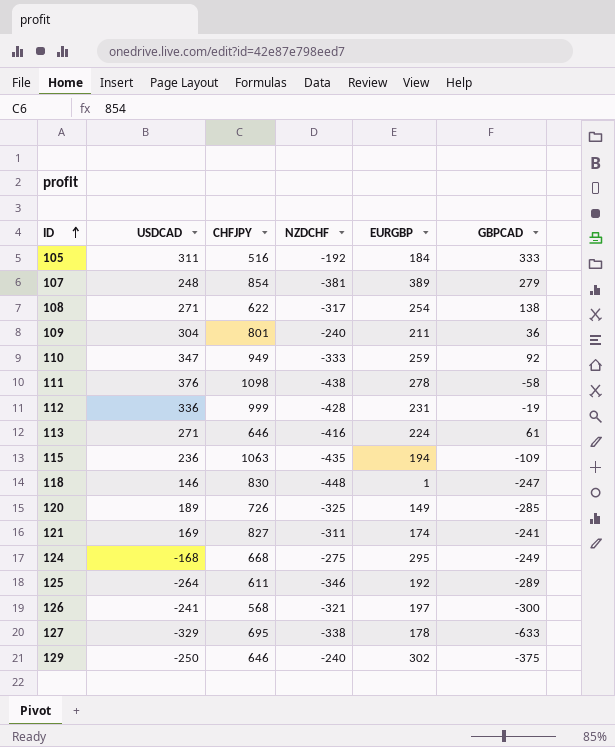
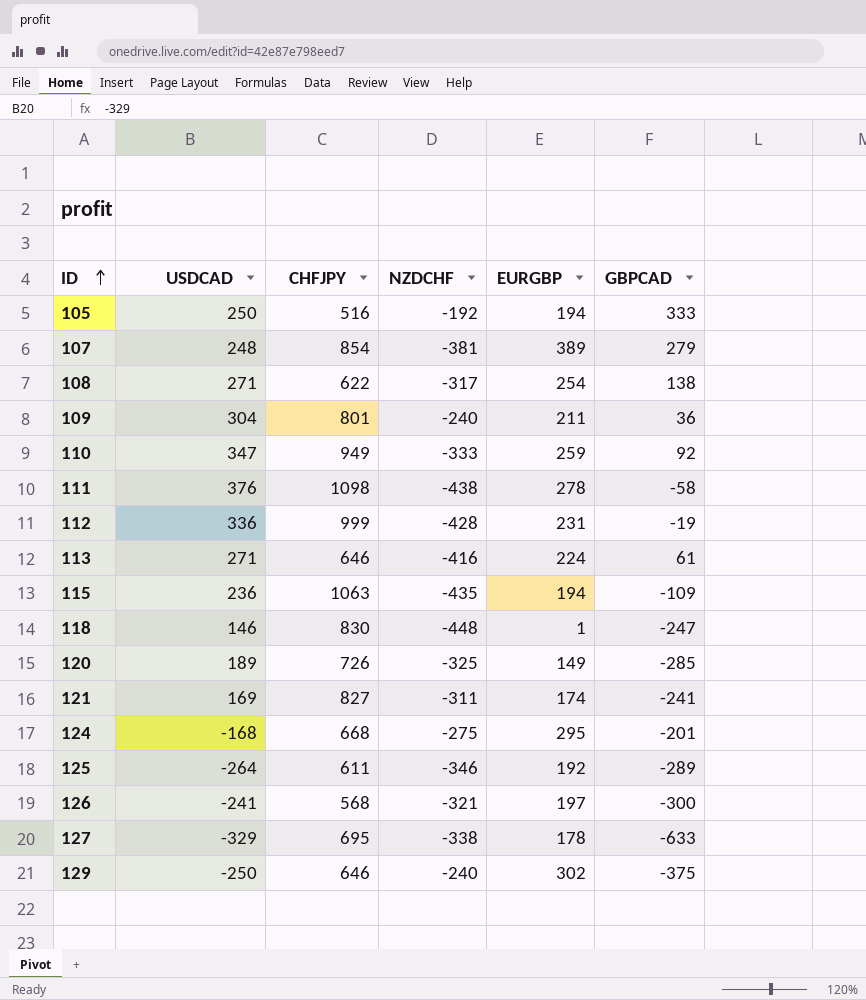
105 | USDCAD: 311 -> 250
105 | EURGBP: 184 -> 194
124 | GBPCAD: -249 -> -201

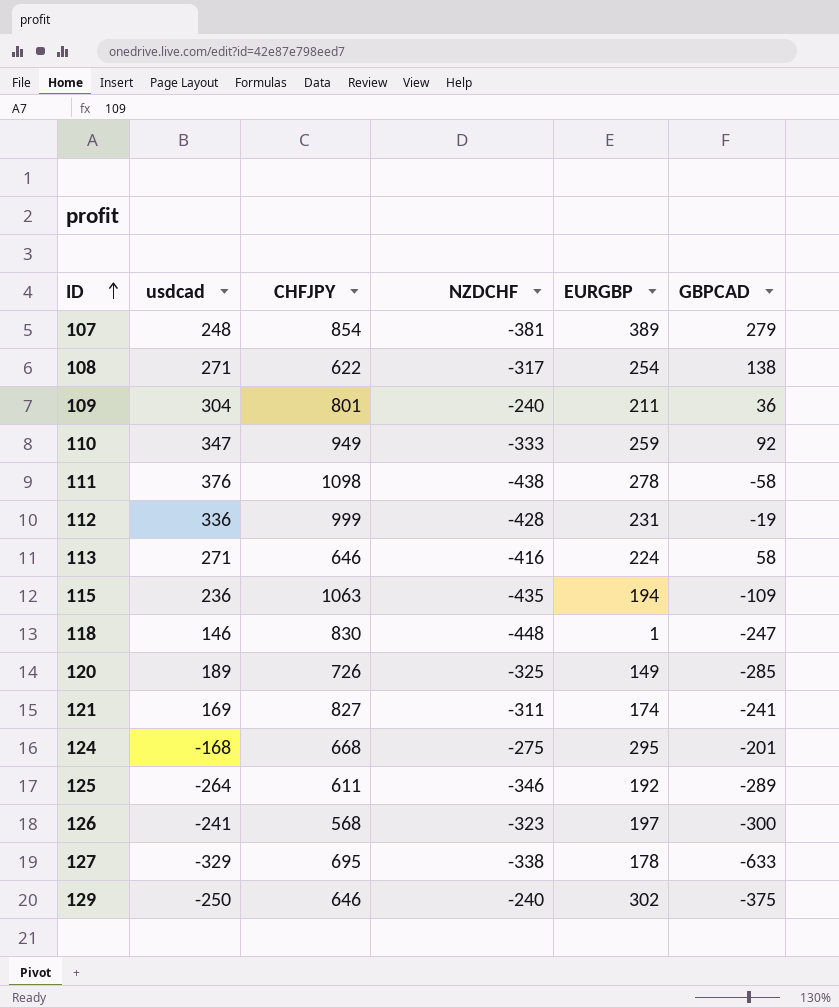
column name: USDCAD -> usdcad
row 105: 250 | 516 | -192 | 194 | 333 -> none
113 | GBPCAD: 61 -> 58
126 | NZDCHF: -321 -> -323

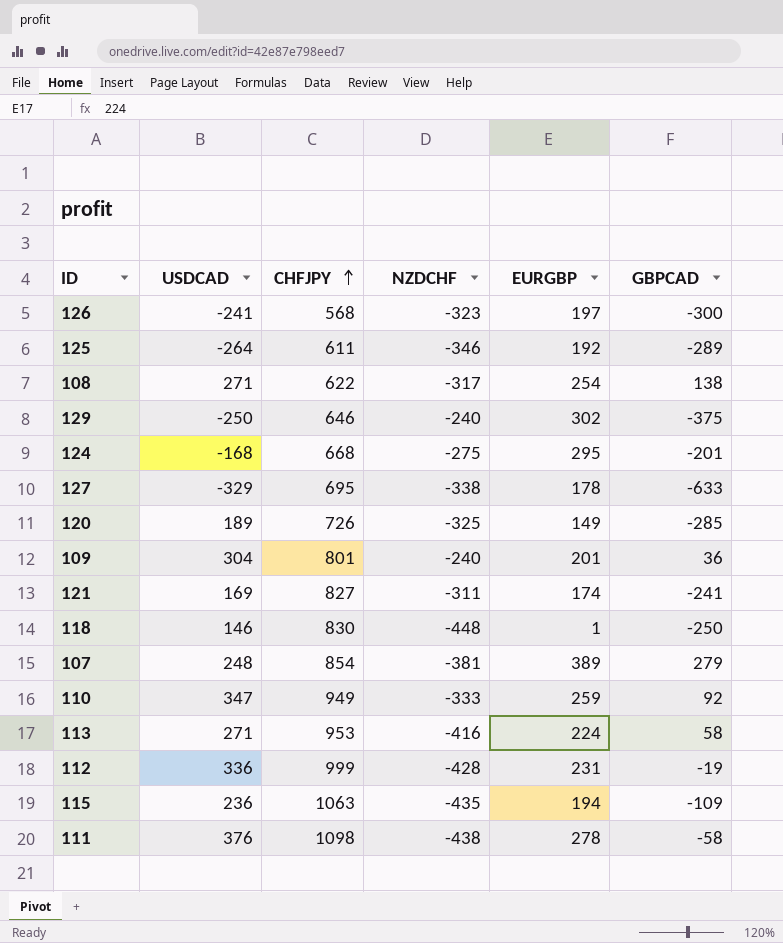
row order: ID ascending -> CHFJPY ascending
column name: usdcad -> USDCAD
109 | EURGBP: 211 -> 201
118 | GBPCAD: -247 -> -250
113 | CHFJPY: 646 -> 953

